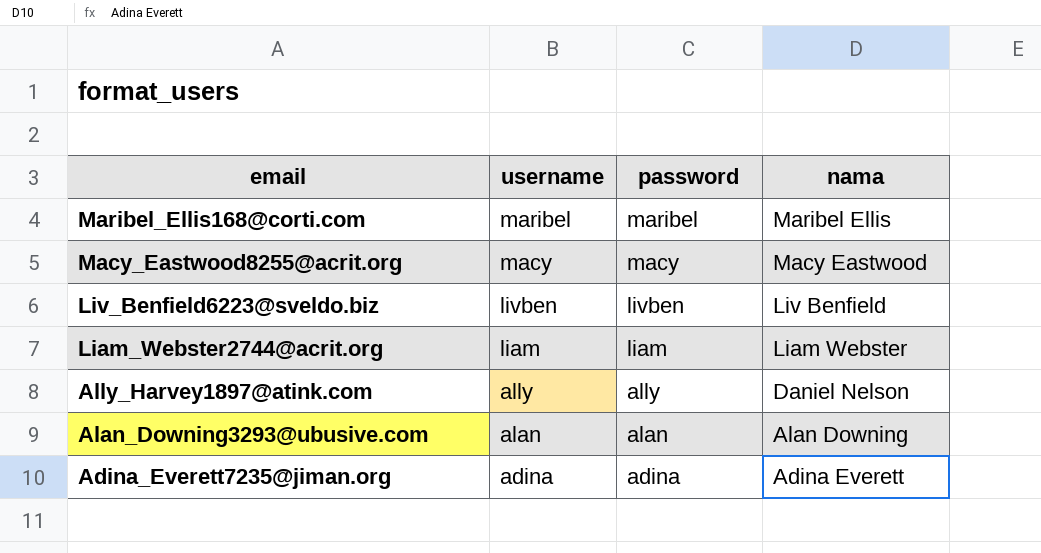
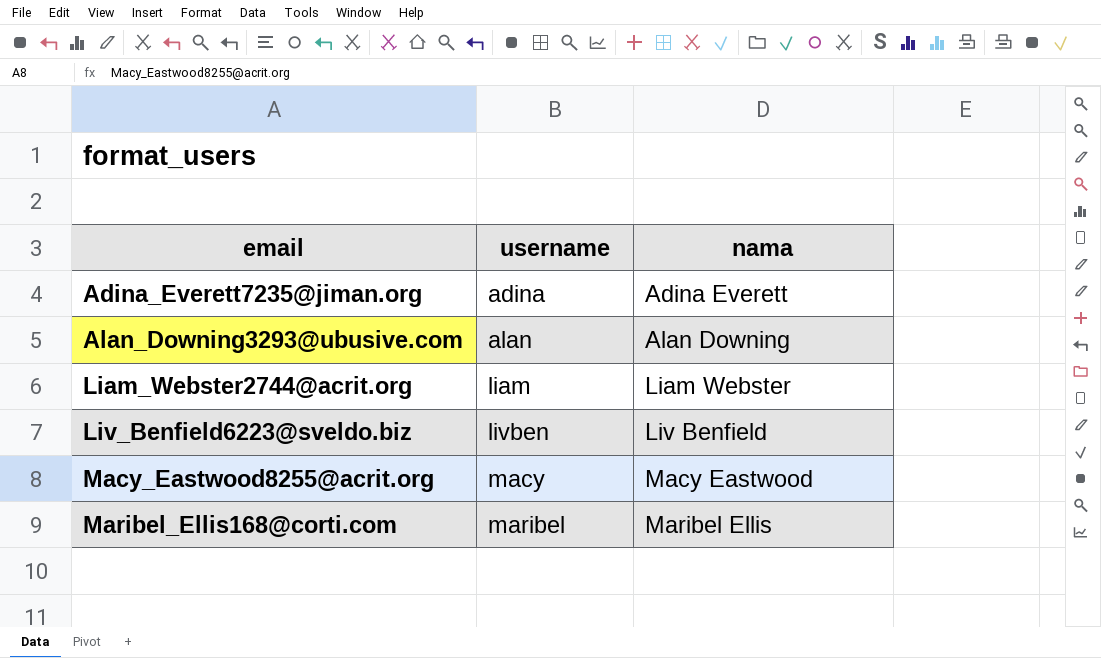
row order: email descending -> email ascending
column password | position: 3 -> none
row Ally_Harvey1897@atink.com: ally | ally | Daniel Nelson -> none

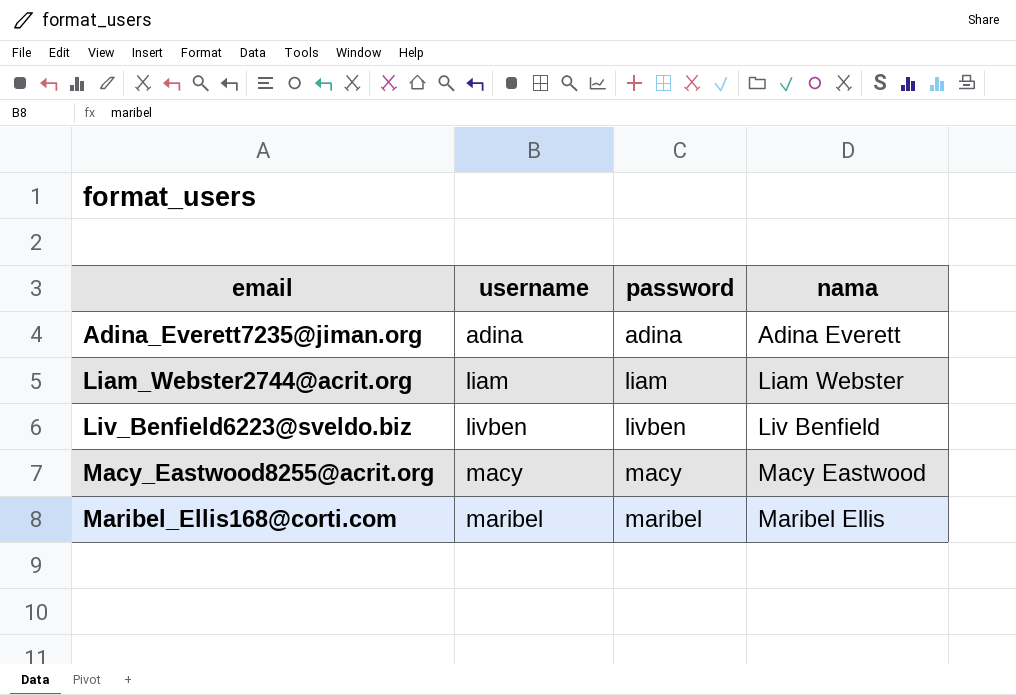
column password | position: none -> 3
row Alan_Downing3293@ubusive.com: alan | Alan Downing -> none

